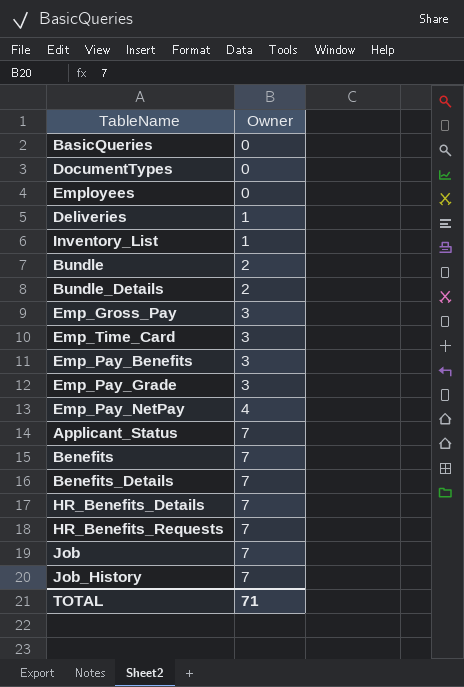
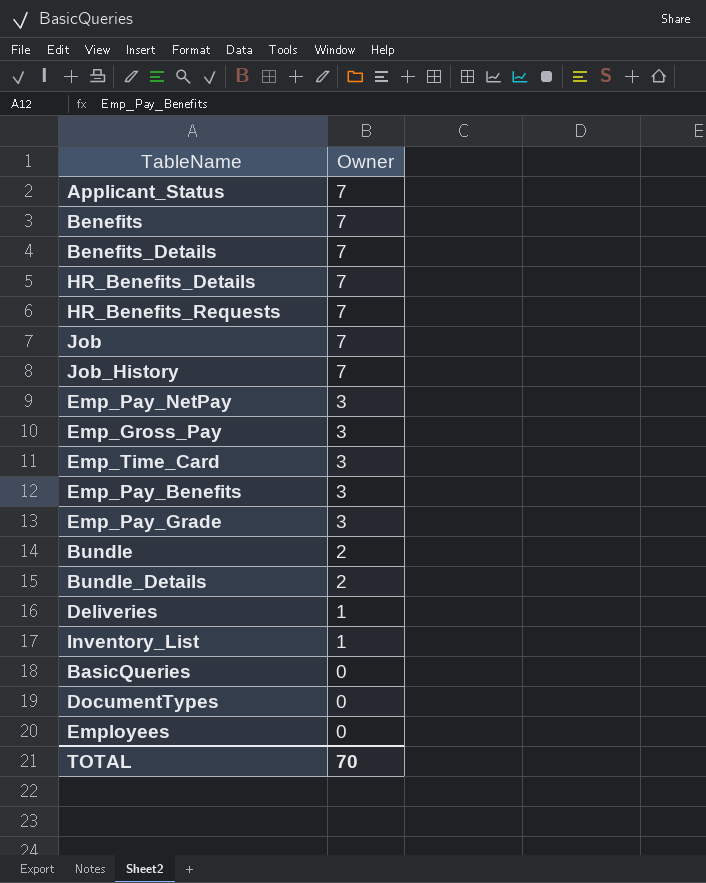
row order: Owner ascending -> Owner descending
Emp_Pay_NetPay | Owner: 4 -> 3
TOTAL | Owner: 71 -> 70

